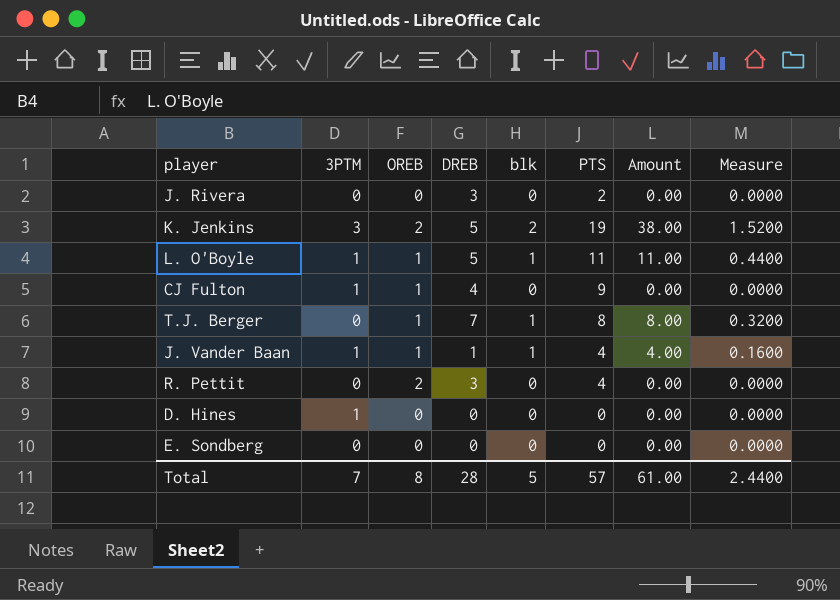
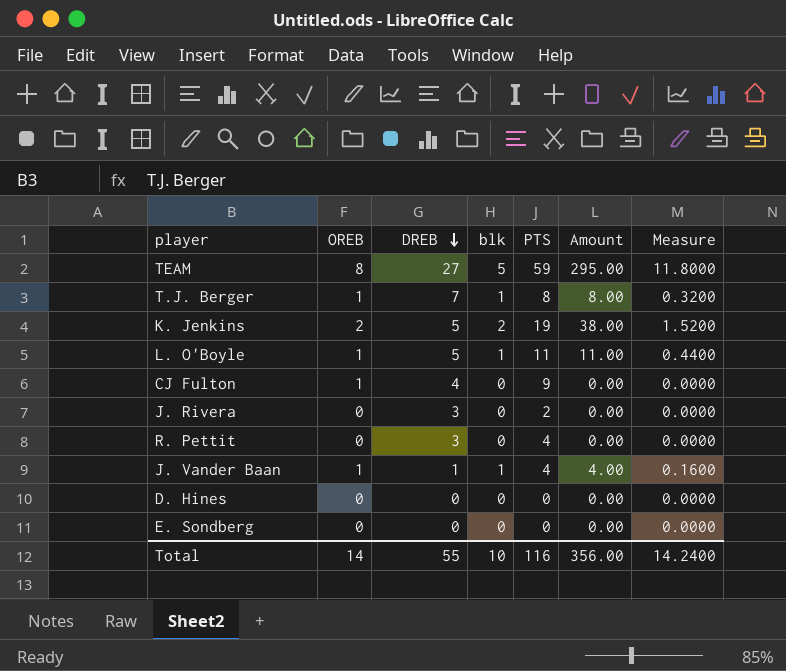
row order: none -> DREB descending
column 3PTM | position: 2 -> none
row TEAM: none -> 8 | 27 | 5 | 59 | 295.00 | 11.8000
R. Pettit | OREB: 2 -> 0
Total | OREB: 8 -> 14
Total | DREB: 28 -> 55
Total | blk: 5 -> 10
Total | PTS: 57 -> 116
Total | Amount: 61.00 -> 356.00
Total | Measure: 2.4400 -> 14.2400

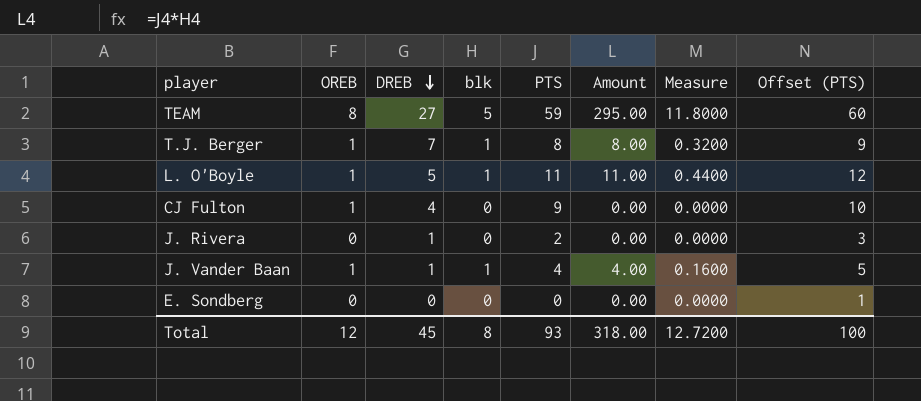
column Offset (PTS) | formula: none -> [PTS] + 1
row K. Jenkins: 2 | 5 | 2 | 19 | 38.00 | 1.5200 -> none
row R. Pettit: 0 | 3 | 0 | 4 | 0.00 | 0.0000 -> none
row D. Hines: 0 | 0 | 0 | 0 | 0.00 | 0.0000 -> none
J. Rivera | DREB: 3 -> 1
Total | OREB: 14 -> 12
Total | DREB: 55 -> 45
Total | blk: 10 -> 8
Total | PTS: 116 -> 93
Total | Amount: 356.00 -> 318.00
Total | Measure: 14.2400 -> 12.7200

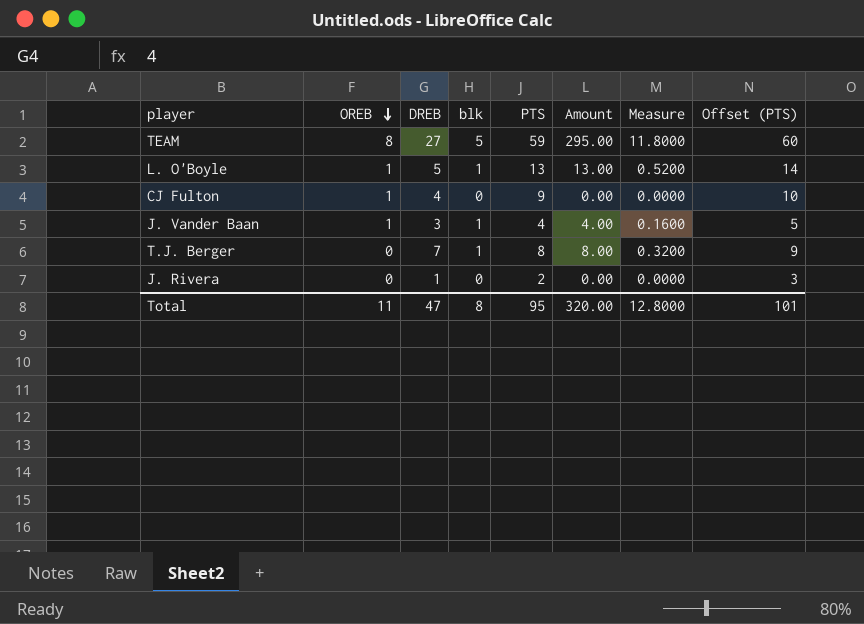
row order: DREB descending -> OREB descending
row E. Sondberg: 0 | 0 | 0 | 0 | 0.00 | 0.0000 | 1 -> none
L. O'Boyle | PTS: 11 -> 13
L. O'Boyle | Amount: 11.00 -> 13.00
L. O'Boyle | Measure: 0.4400 -> 0.5200
L. O'Boyle | Offset (PTS): 12 -> 14
J. Vander Baan | DREB: 1 -> 3
T.J. Berger | OREB: 1 -> 0
Total | OREB: 12 -> 11
Total | DREB: 45 -> 47
Total | PTS: 93 -> 95
Total | Amount: 318.00 -> 320.00
Total | Measure: 12.7200 -> 12.8000
Total | Offset (PTS): 100 -> 101

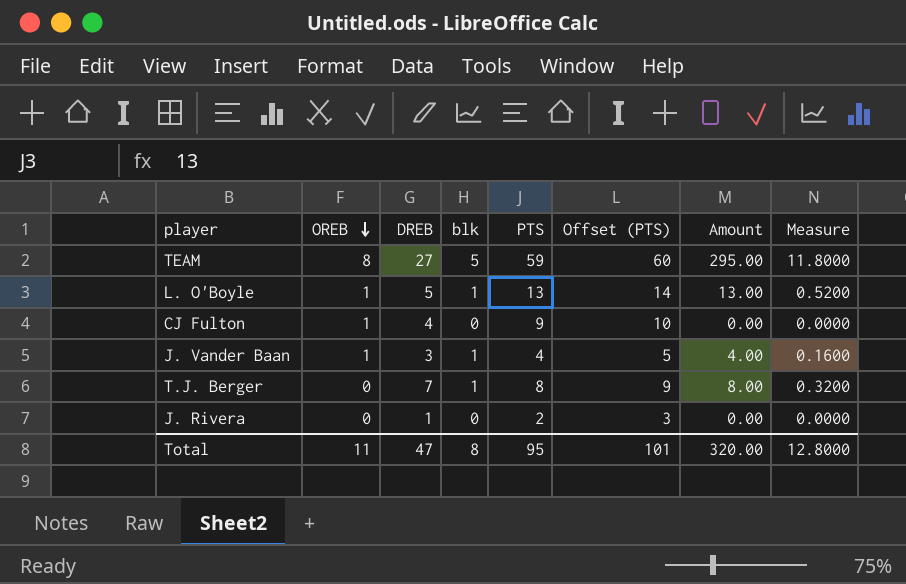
column Offset (PTS) | position: 8 -> 6

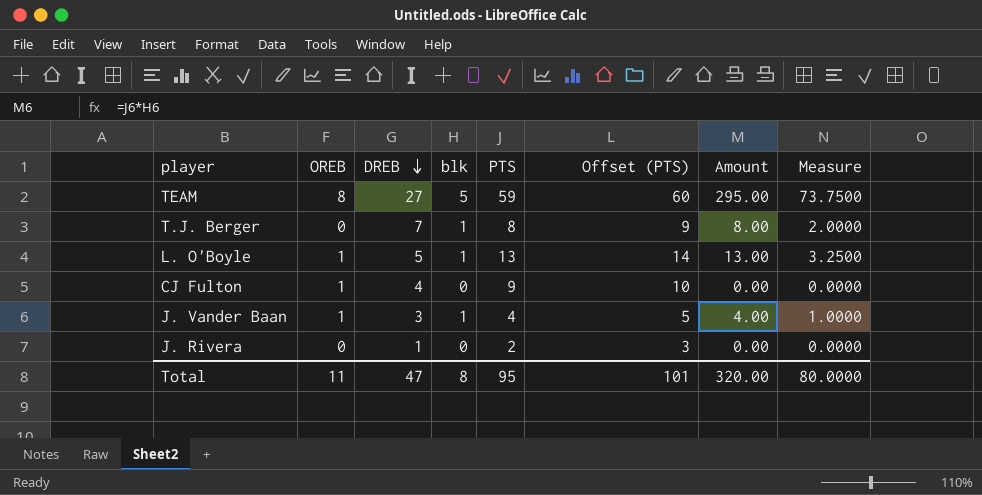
row order: OREB descending -> DREB descending
column Measure | formula: [Amount] * 0.04 -> [Amount] * 0.25
Total | Measure: 12.8000 -> 80.0000

